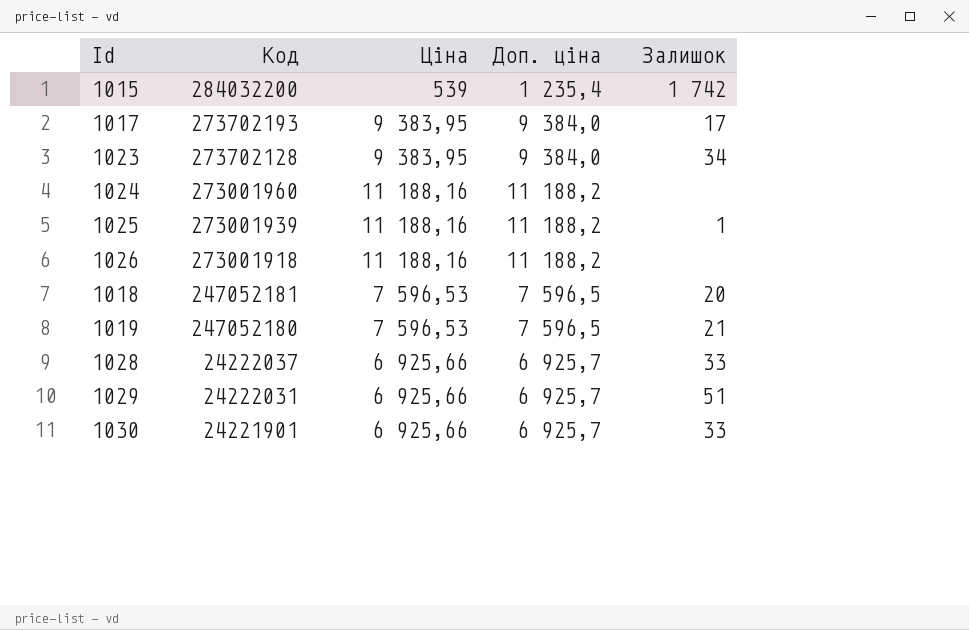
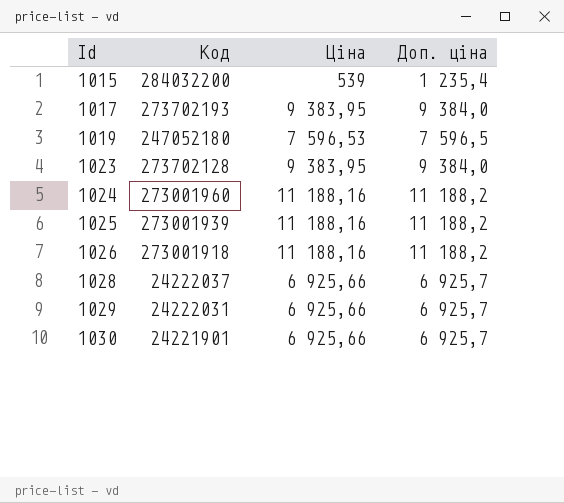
row order: Код descending -> Id ascending
column Залишок | position: 5 -> none
row 1018: 247052181 | 7 596,53 | 7 596,5 | 20 -> none

